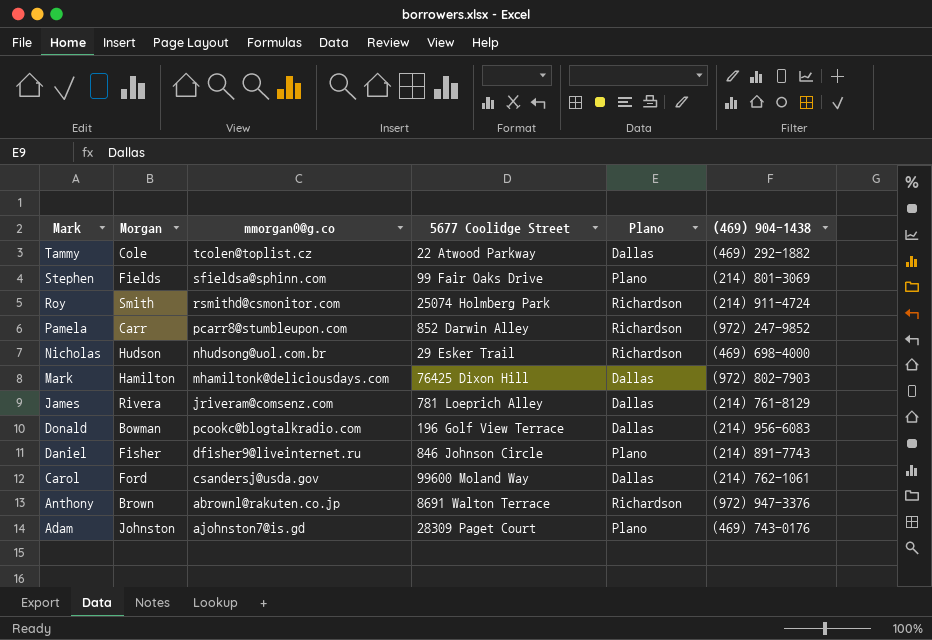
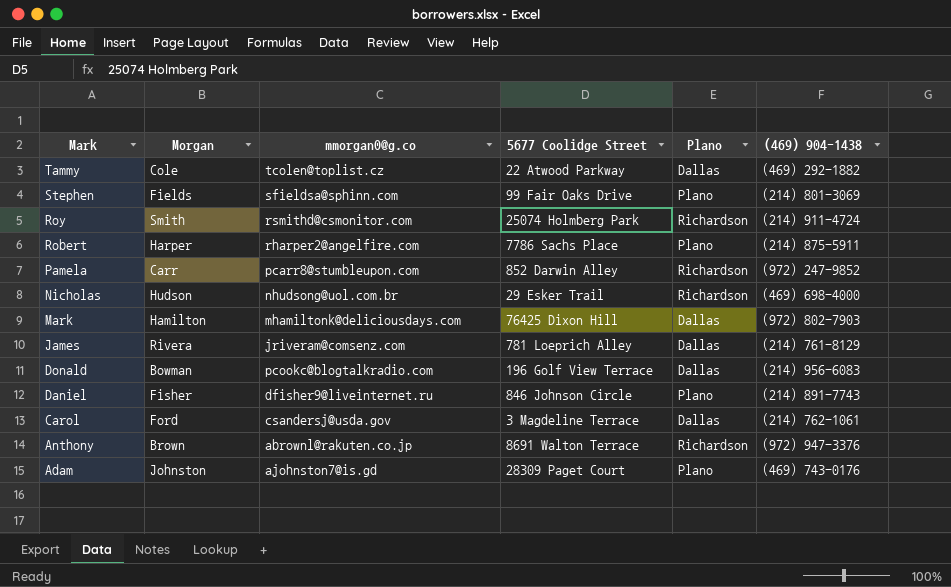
row Robert: none -> Harper | rharper2@angelfire.com | 7786 Sachs Place | Plano | (214) 875-5911
Carol | 5677 Coolidge Street: 99600 Moland Way -> 3 Magdeline Terrace

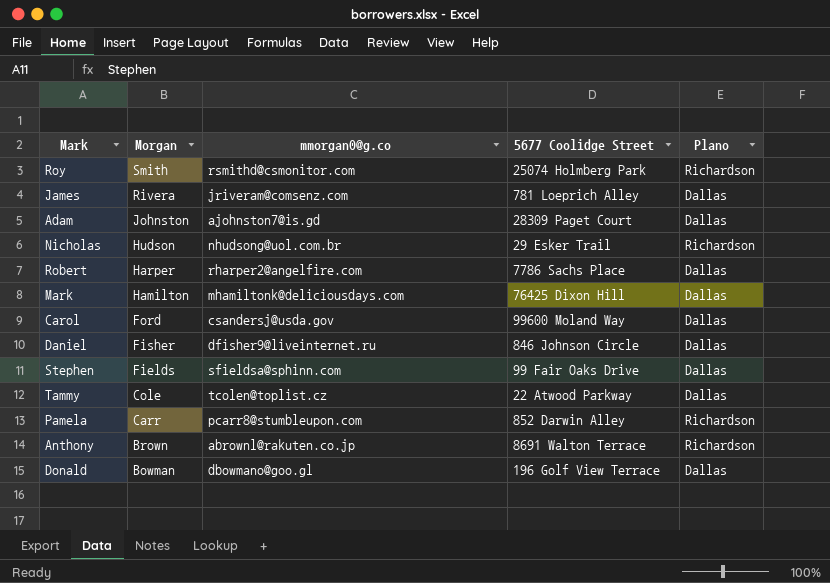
row order: Mark descending -> Morgan descending
column (469) 904-1438 | position: 6 -> none
Adam | Plano: Plano -> Dallas
Robert | Plano: Plano -> Dallas
Carol | 5677 Coolidge Street: 3 Magdeline Terrace -> 99600 Moland Way
Daniel | Plano: Plano -> Dallas
Stephen | Plano: Plano -> Dallas
Donald | mmorgan0@g.co: pcookc@blogtalkradio.com -> dbowmano@goo.gl

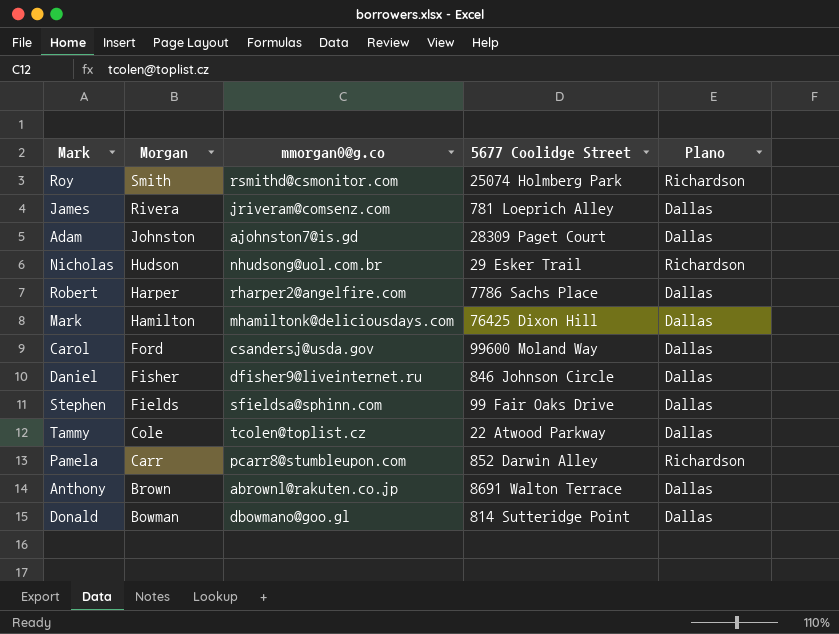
Anthony | Plano: Richardson -> Dallas
Donald | 5677 Coolidge Street: 196 Golf View Terrace -> 814 Sutteridge Point

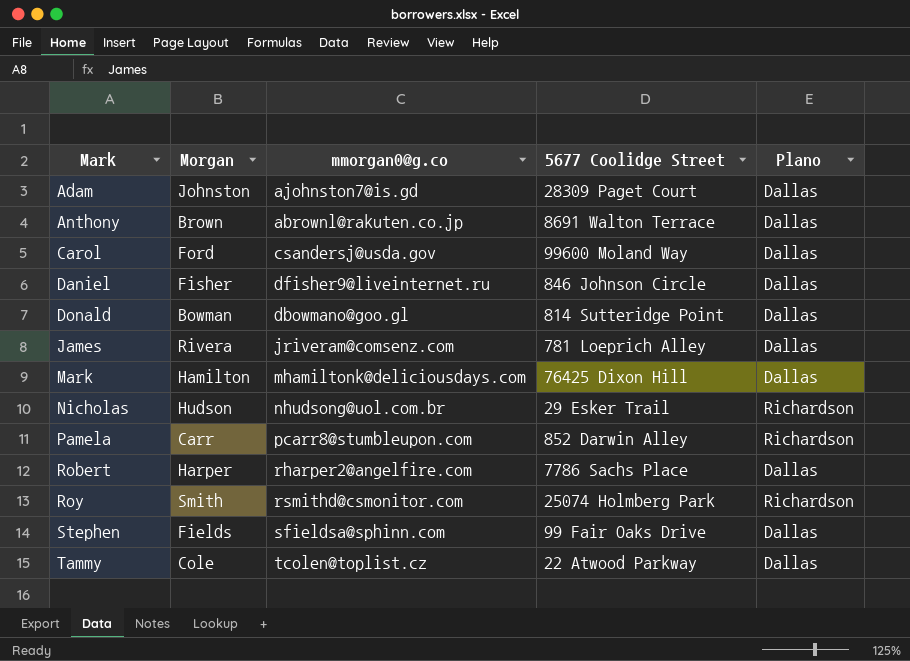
row order: Morgan descending -> Mark ascending

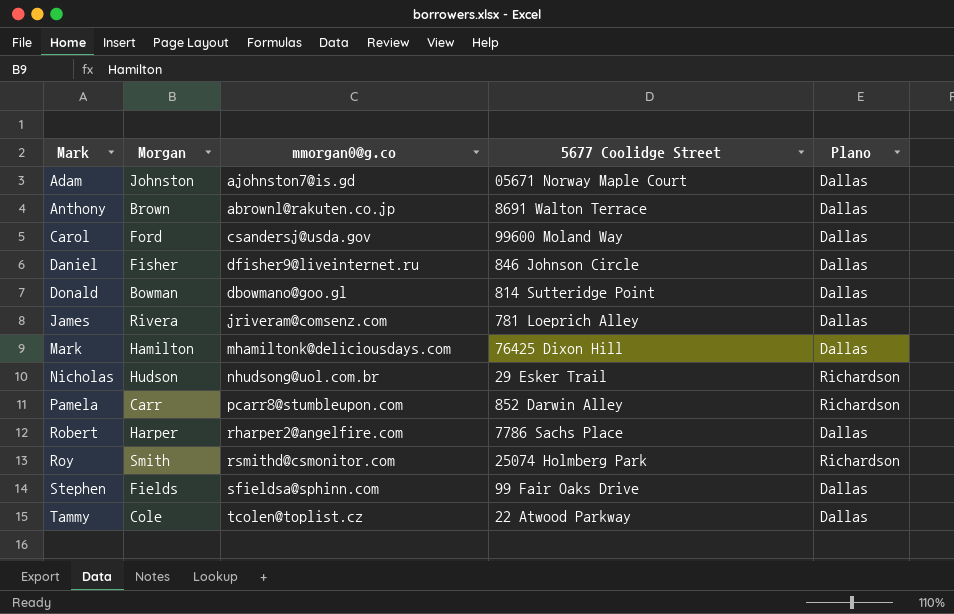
Adam | 5677 Coolidge Street: 28309 Paget Court -> 05671 Norway Maple Court

